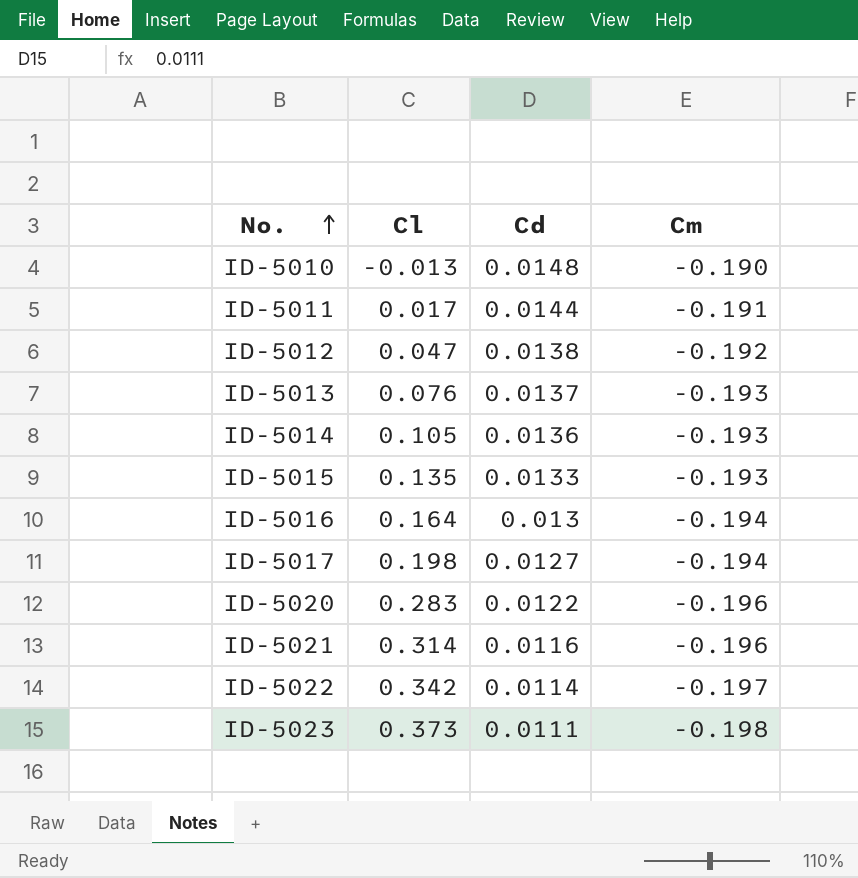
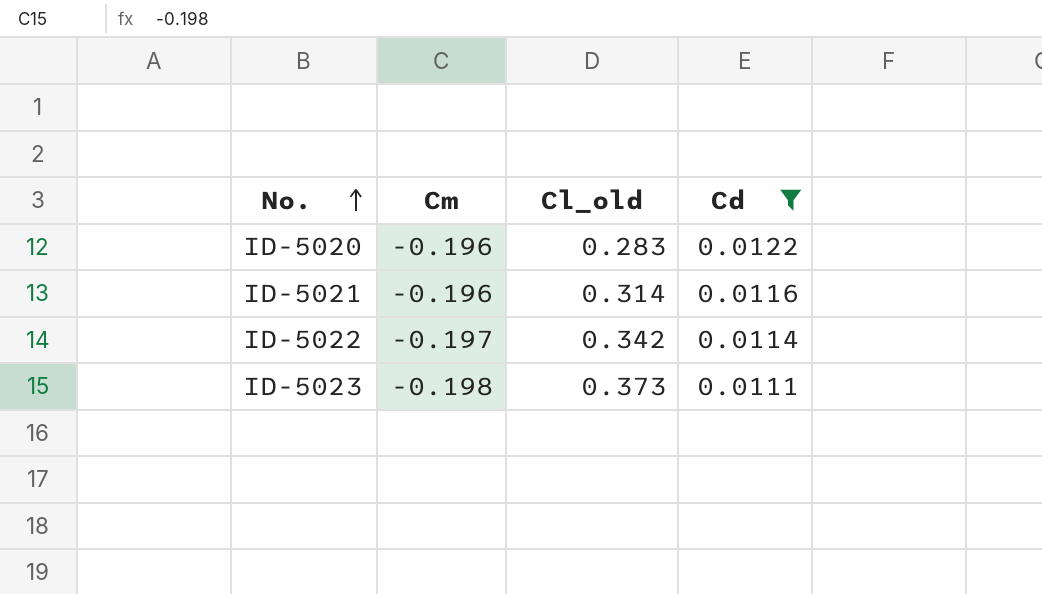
filter: none -> Cd <= 0.0122
column Cm | position: 4 -> 2
column name: Cl -> Cl_old

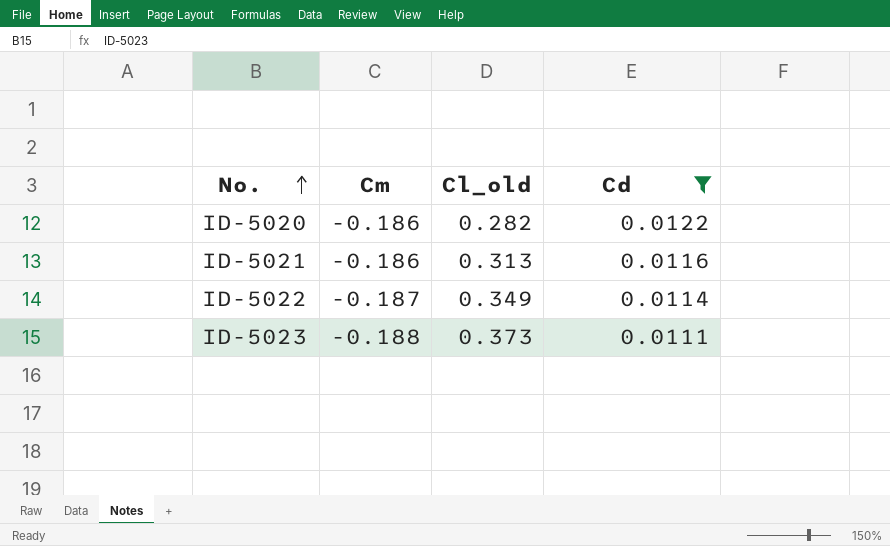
ID-5020 | Cm: -0.196 -> -0.186
ID-5020 | Cl_old: 0.283 -> 0.282
ID-5021 | Cm: -0.196 -> -0.186
ID-5021 | Cl_old: 0.314 -> 0.313
ID-5022 | Cm: -0.197 -> -0.187
ID-5022 | Cl_old: 0.342 -> 0.349
ID-5023 | Cm: -0.198 -> -0.188

